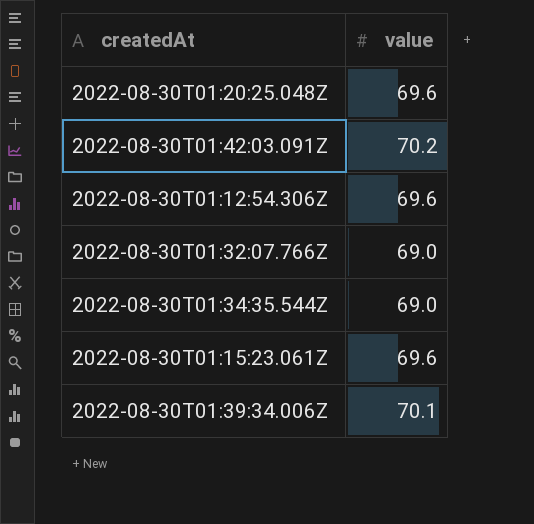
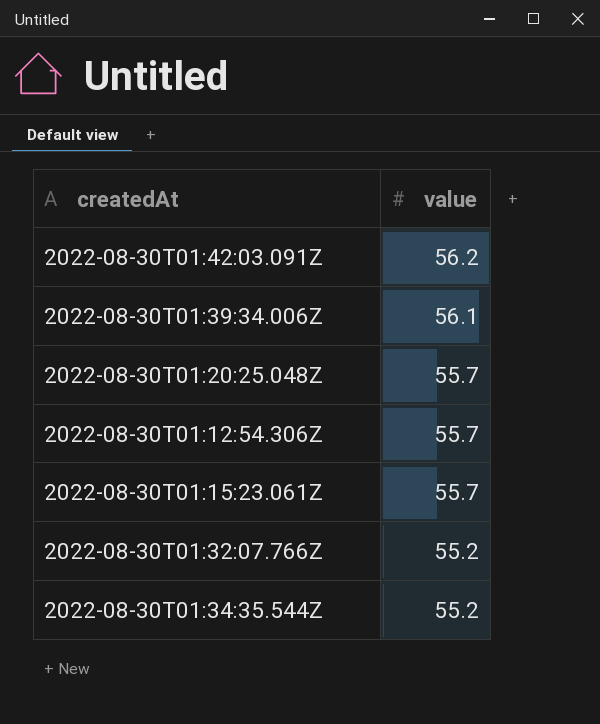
row order: none -> value descending
2022-08-30T01:42:03.091Z | value: 70.2 -> 56.2
2022-08-30T01:39:34.006Z | value: 70.1 -> 56.1
2022-08-30T01:20:25.048Z | value: 69.6 -> 55.7
2022-08-30T01:12:54.306Z | value: 69.6 -> 55.7
2022-08-30T01:15:23.061Z | value: 69.6 -> 55.7
2022-08-30T01:32:07.766Z | value: 69.0 -> 55.2
2022-08-30T01:34:35.544Z | value: 69.0 -> 55.2

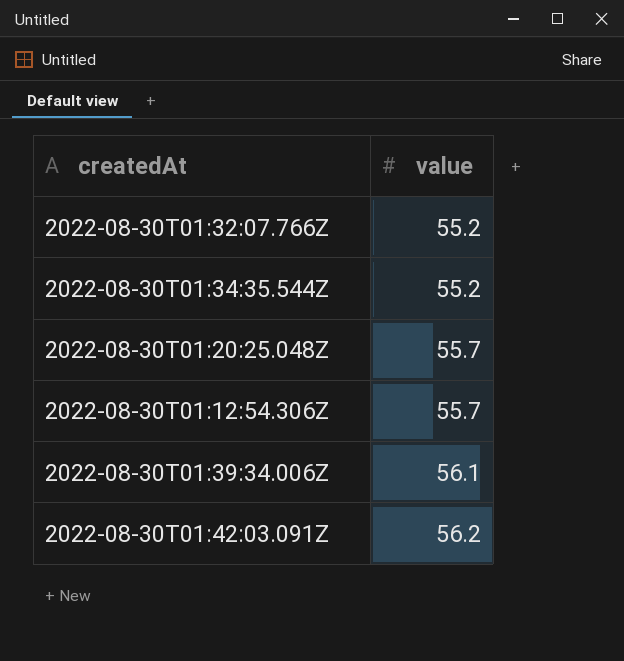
row order: value descending -> value ascending
row 2022-08-30T01:15:23.061Z: 55.7 -> none

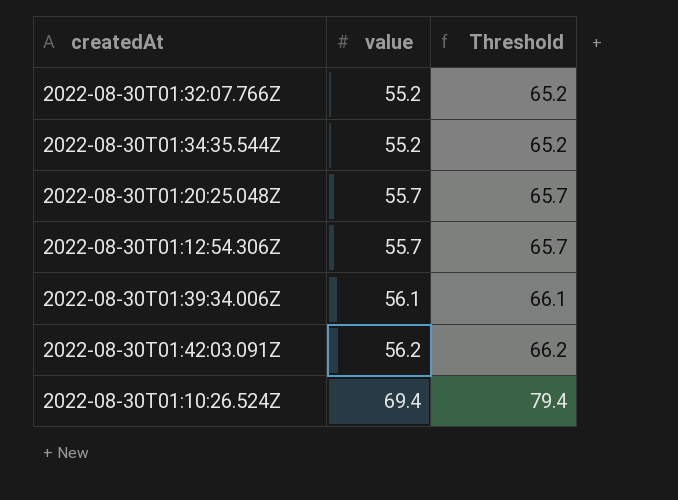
column Threshold | formula: none -> [value] + 10
row 2022-08-30T01:10:26.524Z: none -> 69.4 | 79.4

